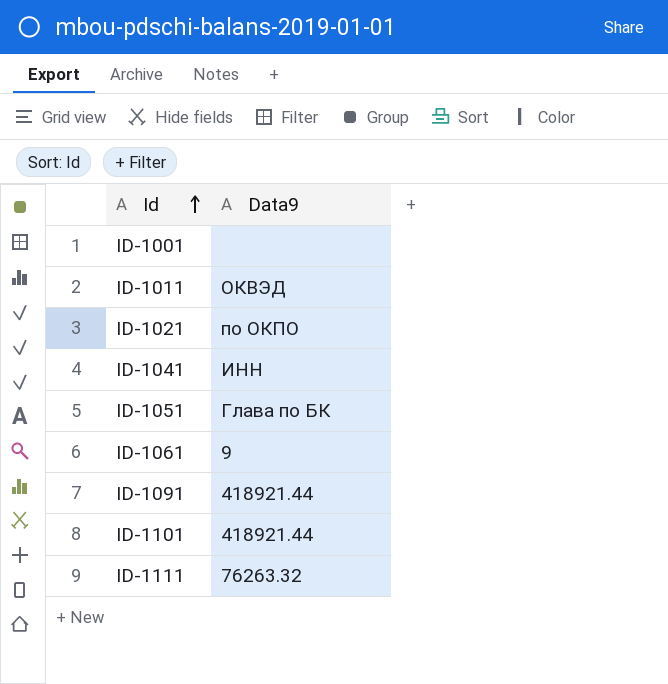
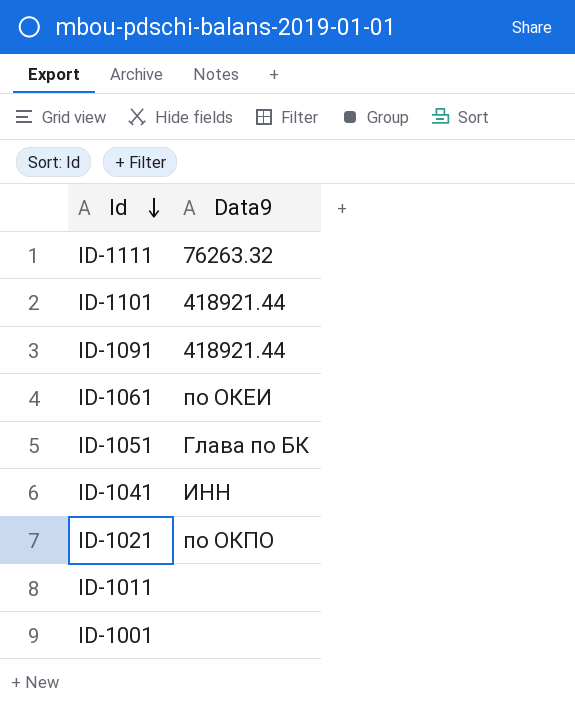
row order: Id ascending -> Id descending
ID-1061 | Data9: 9 -> по ОКЕИ
ID-1011 | Data9: ОКВЭД -> none

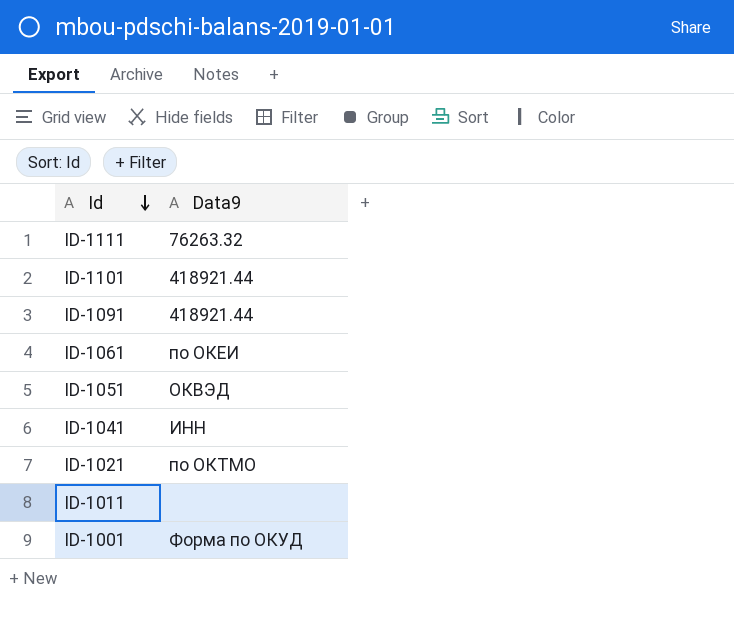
ID-1051 | Data9: Глава по БК -> ОКВЭД
ID-1021 | Data9: по ОКПО -> по ОКТМО
ID-1001 | Data9: none -> Форма по ОКУД

